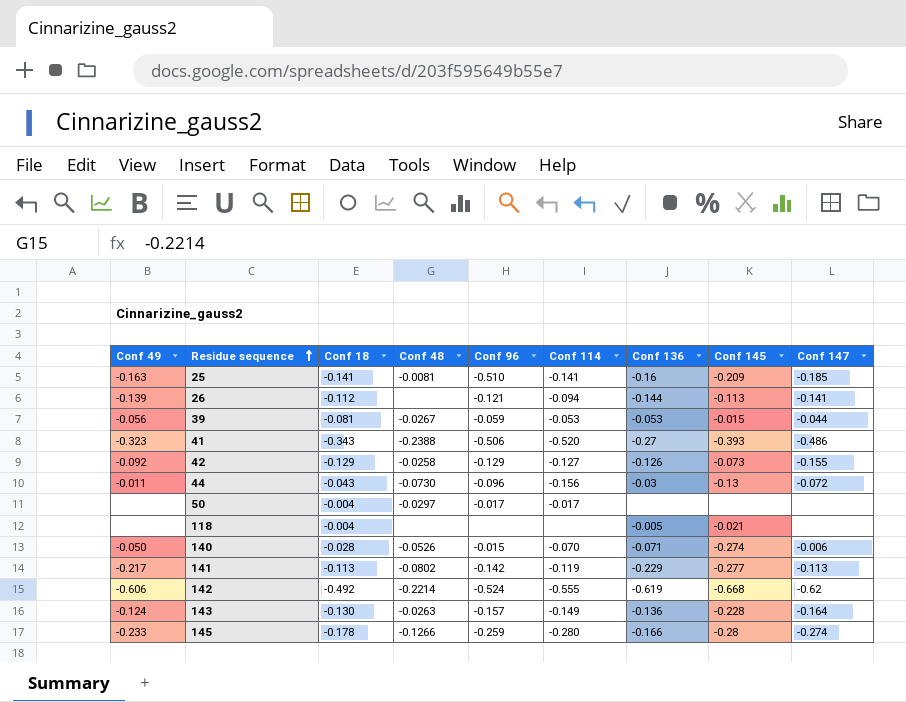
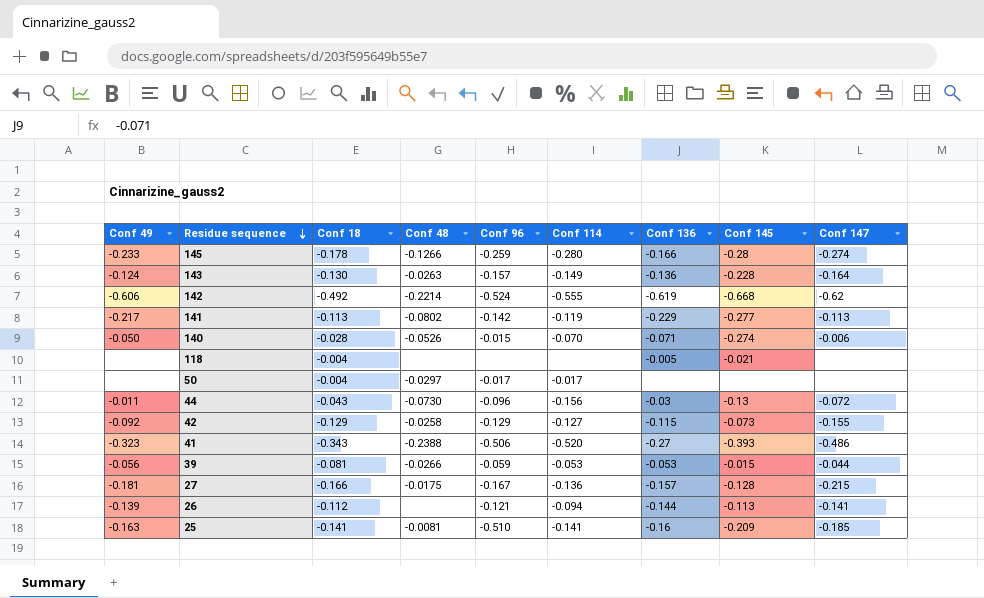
row order: Residue sequence ascending -> Residue sequence descending
42 | Conf 136: -0.126 -> -0.115
39 | Conf 48: -0.0267 -> -0.0266
row 27: none -> -0.181 | -0.166 | -0.0175 | -0.167 | -0.136 | -0.157 | -0.128 | -0.215

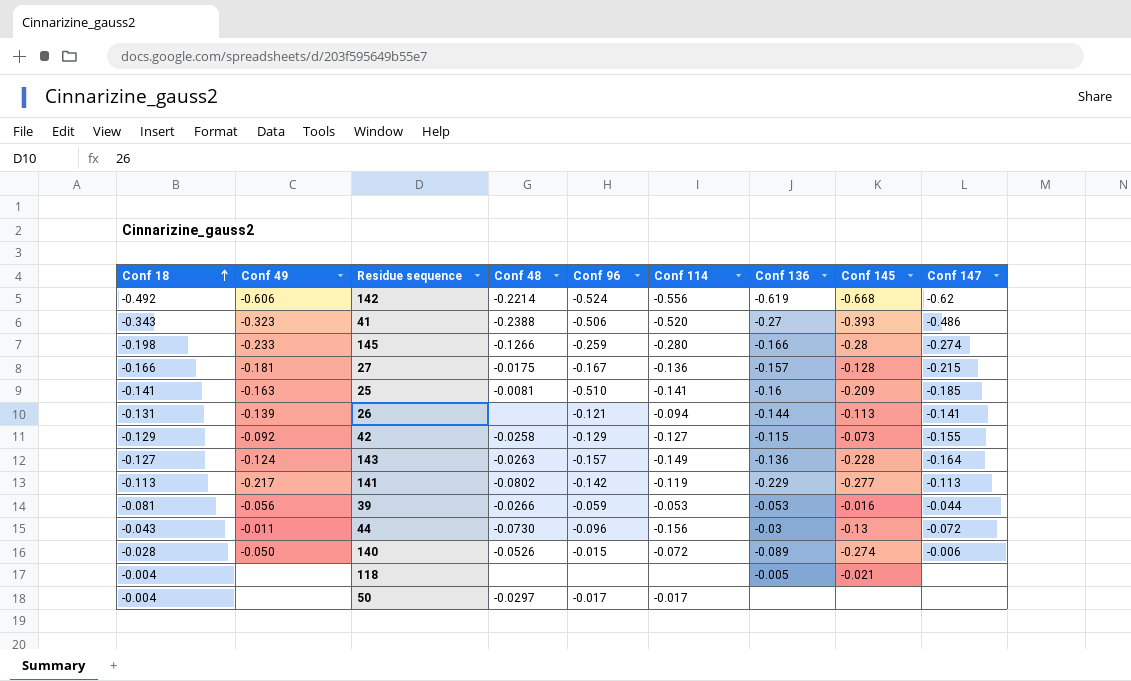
row order: Residue sequence descending -> Conf 18 ascending
column Conf 18 | position: 3 -> 1
142 | Conf 114: -0.555 -> -0.556
145 | Conf 18: -0.178 -> -0.198
26 | Conf 18: -0.112 -> -0.131
143 | Conf 18: -0.130 -> -0.127
39 | Conf 145: -0.015 -> -0.016
140 | Conf 114: -0.070 -> -0.072
140 | Conf 136: -0.071 -> -0.089

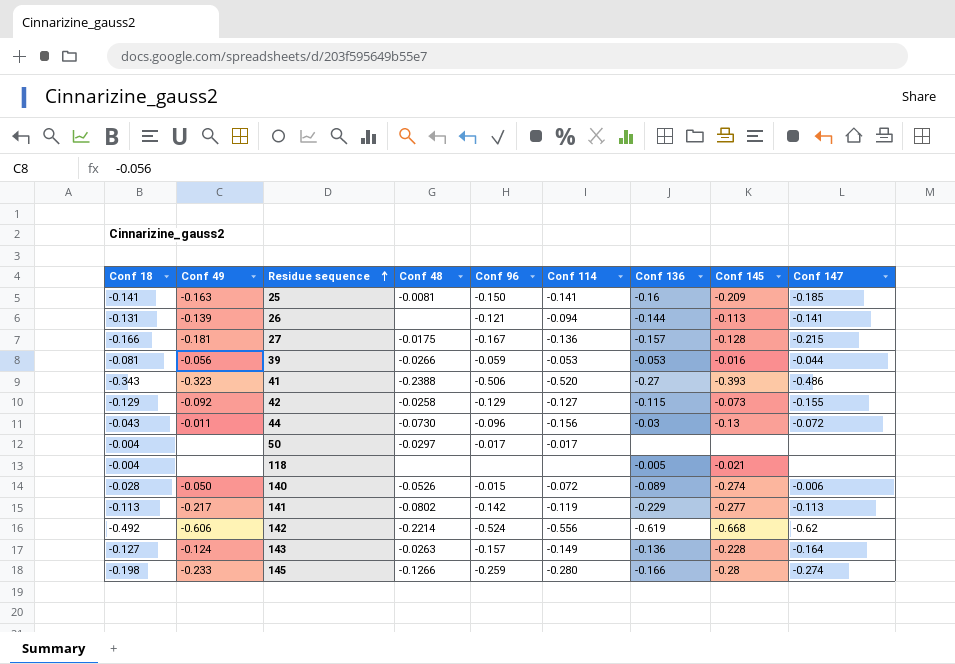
row order: Conf 18 ascending -> Residue sequence ascending
25 | Conf 96: -0.510 -> -0.150

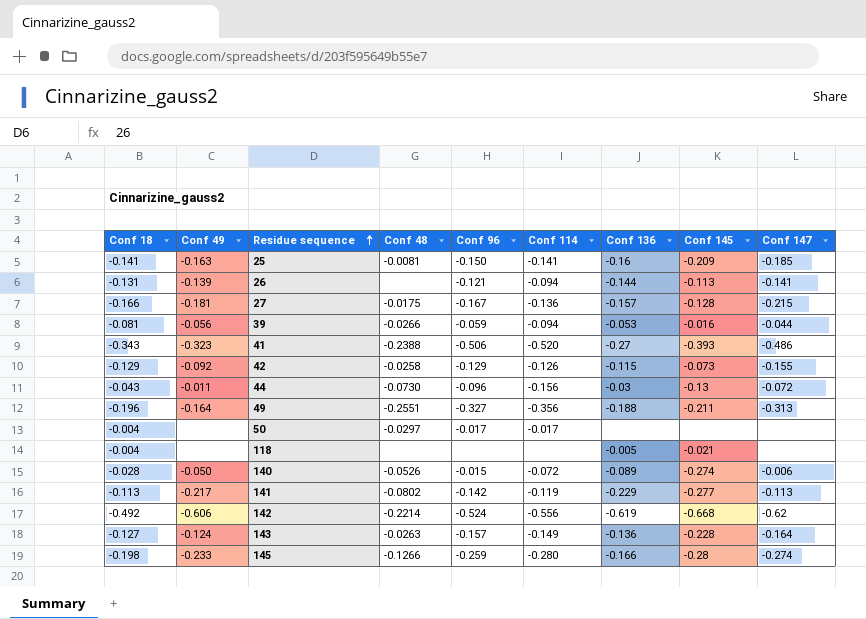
39 | Conf 114: -0.053 -> -0.094
42 | Conf 114: -0.127 -> -0.126
row 49: none -> -0.196 | -0.164 | -0.2551 | -0.327 | -0.356 | -0.188 | -0.211 | -0.313

